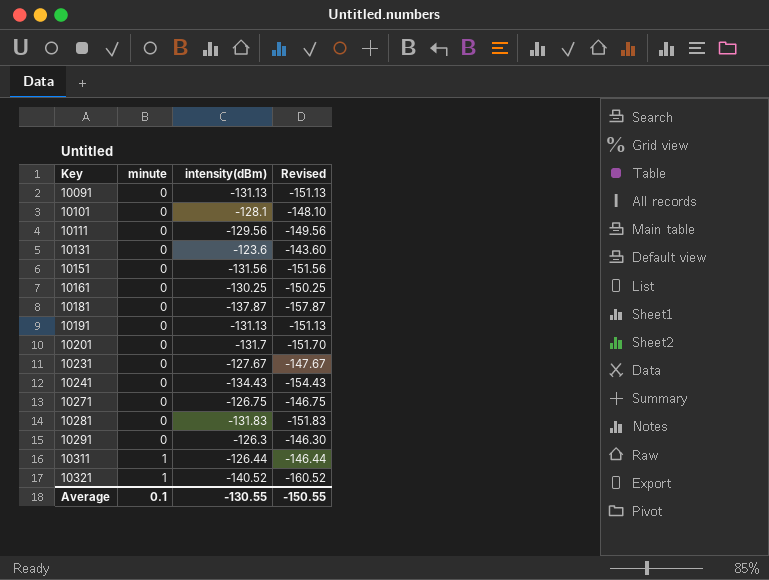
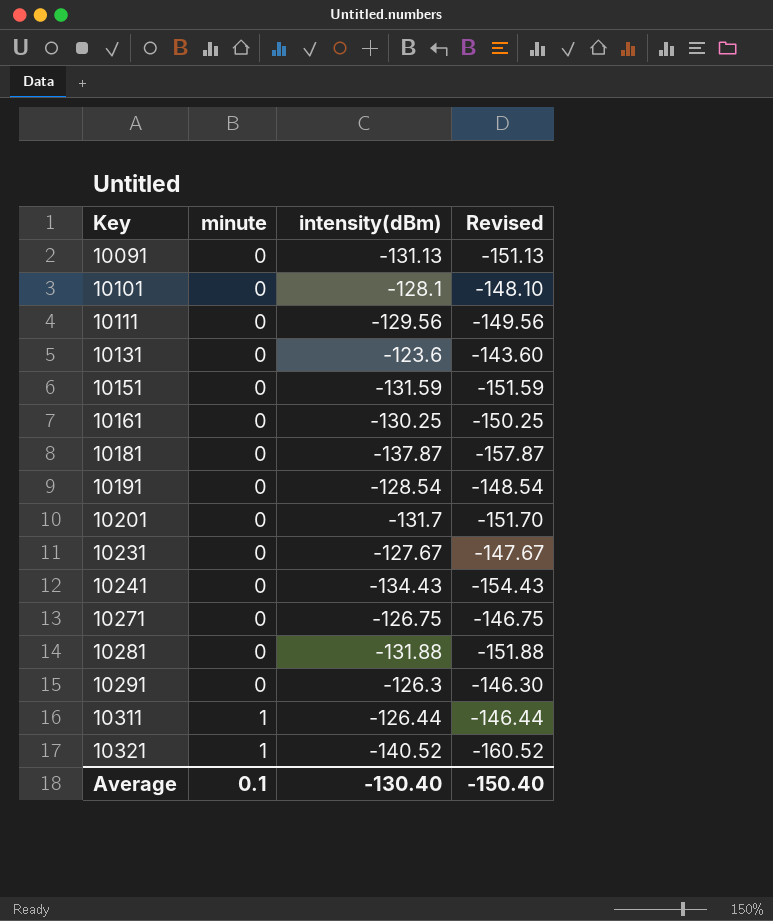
10151 | intensity(dBm): -131.56 -> -131.59
10151 | Revised: -151.56 -> -151.59
10191 | intensity(dBm): -131.13 -> -128.54
10191 | Revised: -151.13 -> -148.54
10281 | intensity(dBm): -131.83 -> -131.88
10281 | Revised: -151.83 -> -151.88
Average | intensity(dBm): -130.55 -> -130.40
Average | Revised: -150.55 -> -150.40

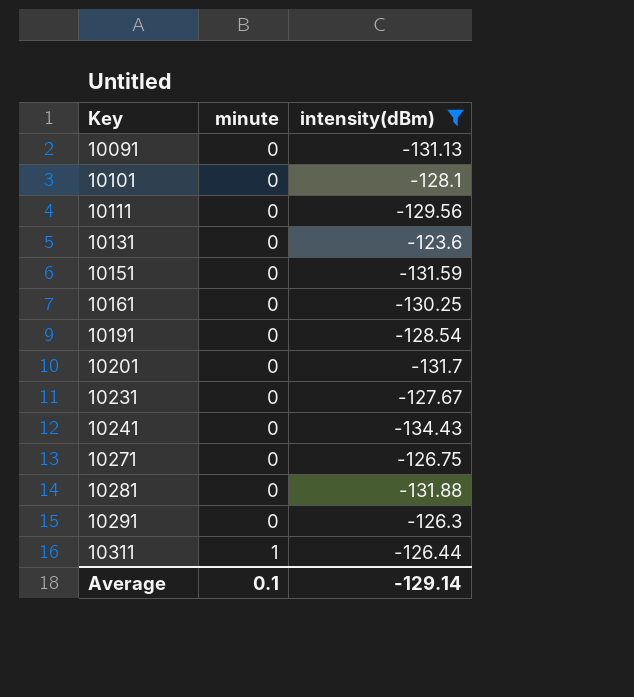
filter: none -> intensity(dBm) >= -134.43
column Revised | formula: [intensity(dBm)] - 20 -> none
Average | intensity(dBm): -130.40 -> -129.14

